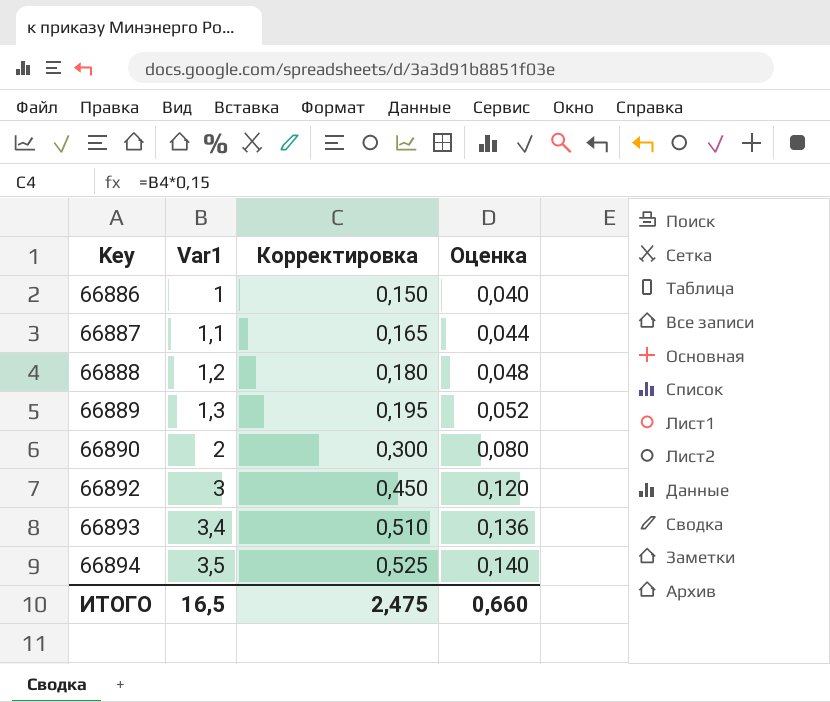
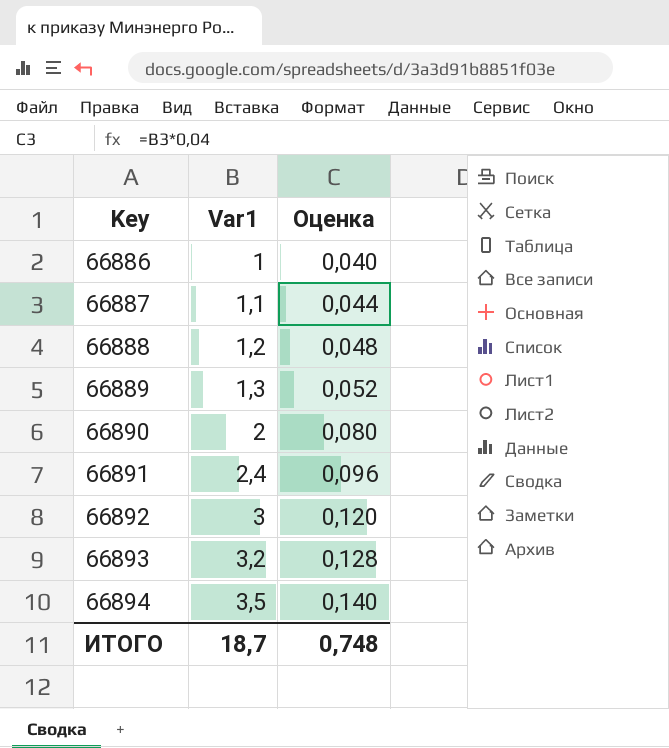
column Корректировка | formula: [Var1] * 0,15 -> none
row 66891: none -> 2,4 | 0,096
66893 | Var1: 3,4 -> 3,2
66893 | Оценка: 0,136 -> 0,128
ИТОГО | Var1: 16,5 -> 18,7
ИТОГО | Оценка: 0,660 -> 0,748

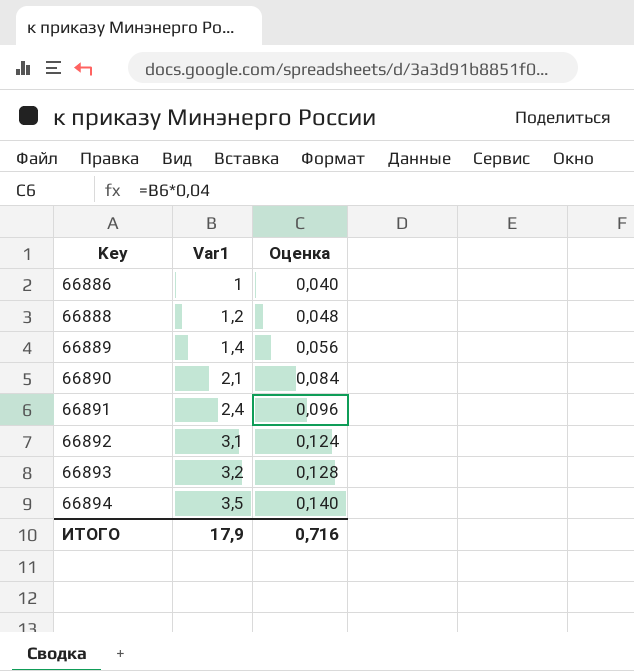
row 66887: 1,1 | 0,044 -> none
66889 | Var1: 1,3 -> 1,4
66889 | Оценка: 0,052 -> 0,056
66890 | Var1: 2 -> 2,1
66890 | Оценка: 0,080 -> 0,084
66892 | Var1: 3 -> 3,1
66892 | Оценка: 0,120 -> 0,124
ИТОГО | Var1: 18,7 -> 17,9
ИТОГО | Оценка: 0,748 -> 0,716

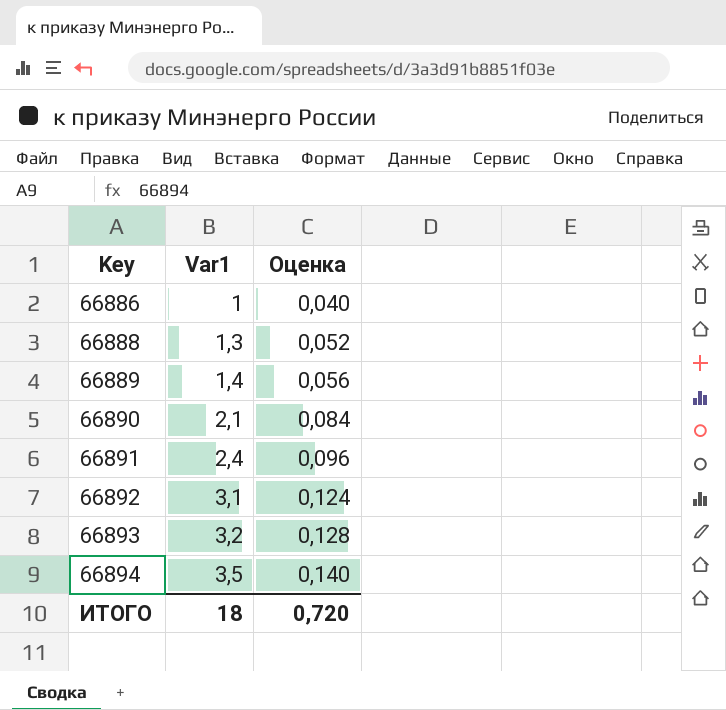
66888 | Var1: 1,2 -> 1,3
66888 | Оценка: 0,048 -> 0,052
ИТОГО | Var1: 17,9 -> 18
ИТОГО | Оценка: 0,716 -> 0,720

